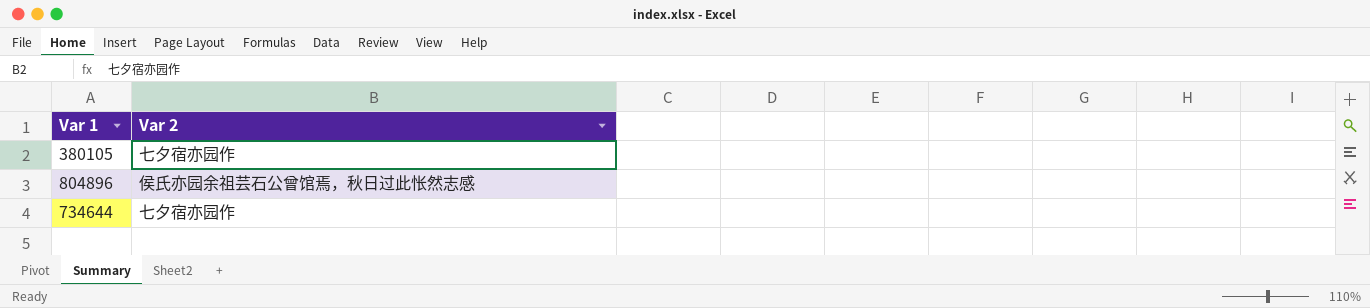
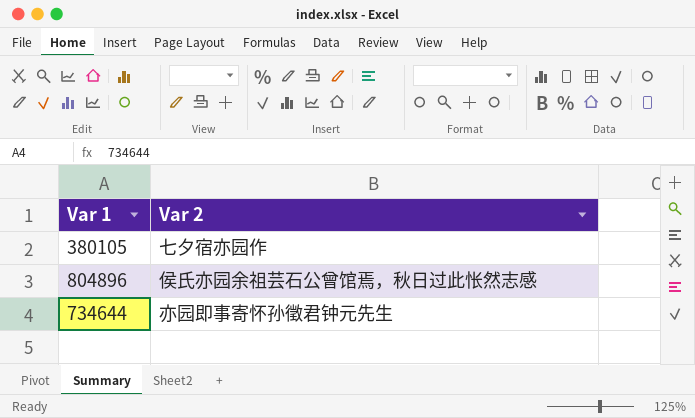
734644 | Var 2: 七夕宿亦园作 -> 亦园即事寄怀孙徵君钟元先生

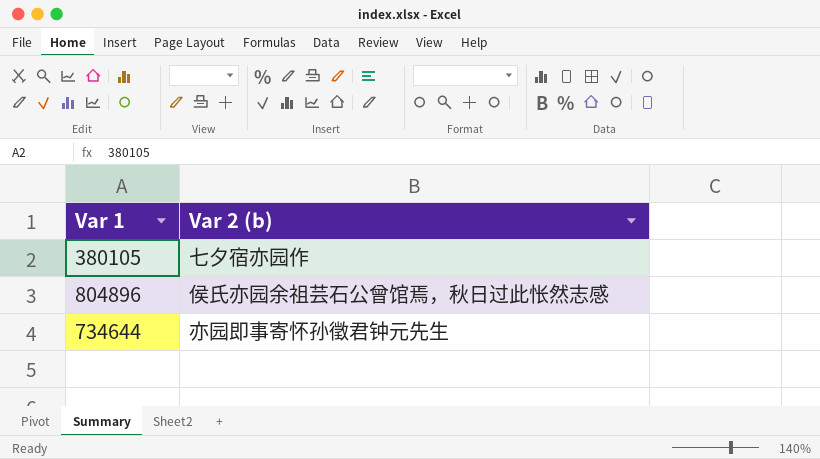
column name: Var 2 -> Var 2 (b)

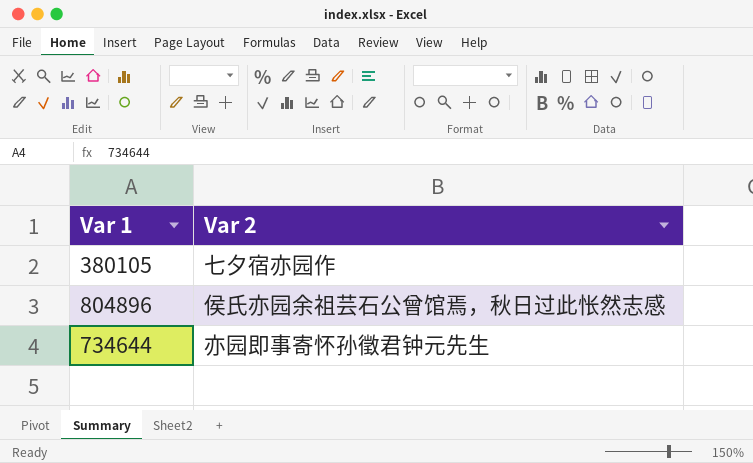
column name: Var 2 (b) -> Var 2

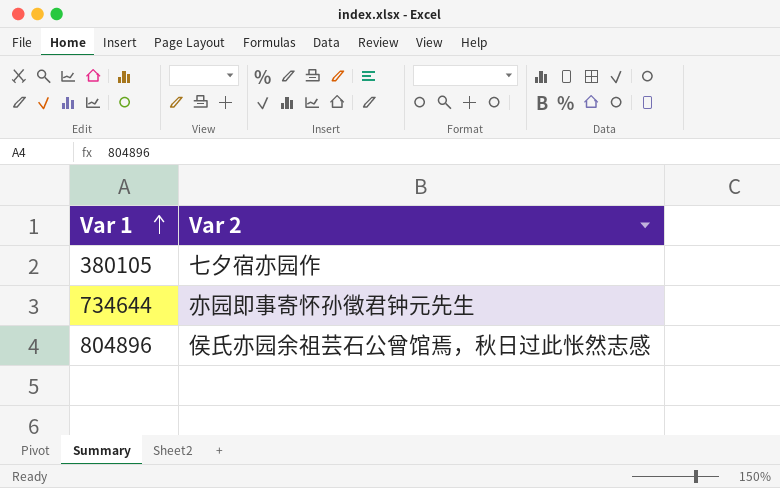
row order: none -> Var 1 ascending

